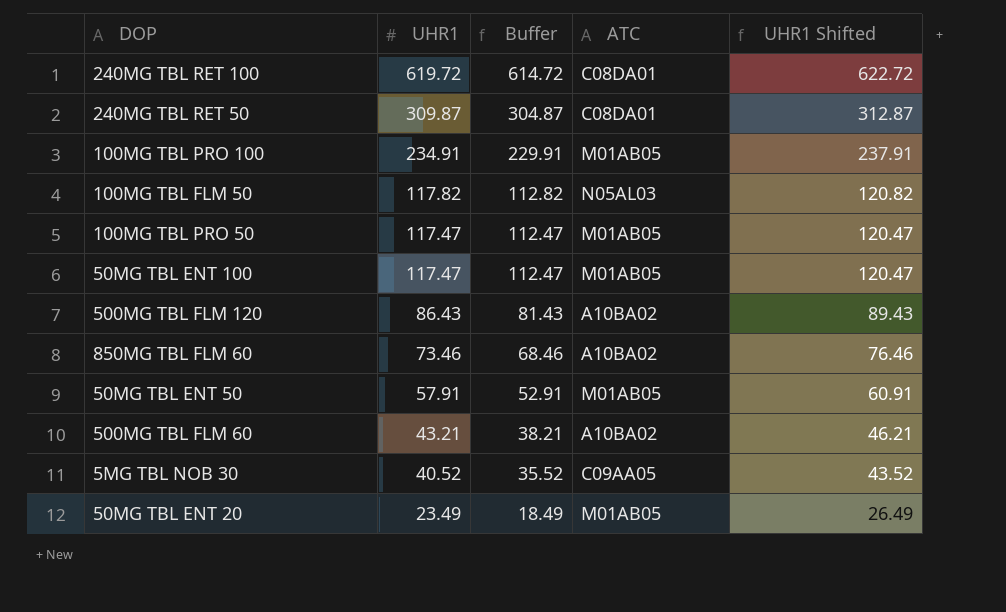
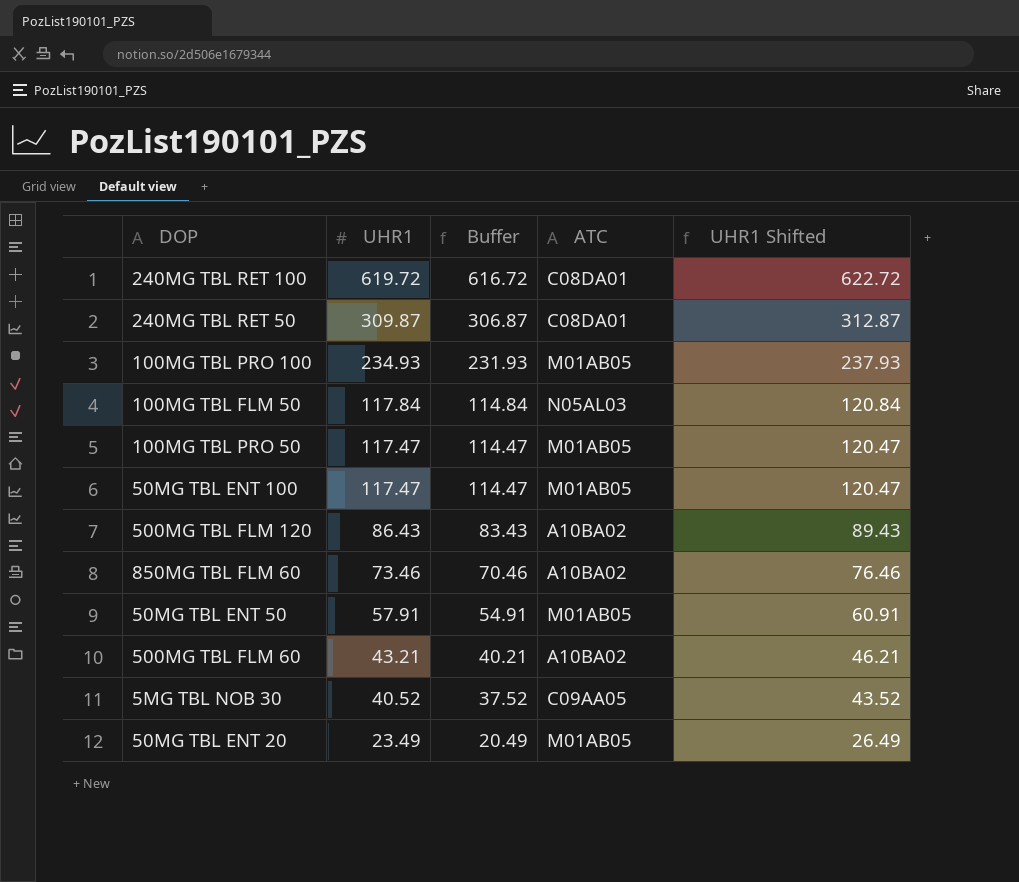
column Buffer | formula: [UHR1] - 5 -> [UHR1] - 3
100MG TBL PRO 100 | UHR1: 234.91 -> 234.93
100MG TBL PRO 100 | UHR1 Shifted: 237.91 -> 237.93
100MG TBL FLM 50 | UHR1: 117.82 -> 117.84
100MG TBL FLM 50 | UHR1 Shifted: 120.82 -> 120.84

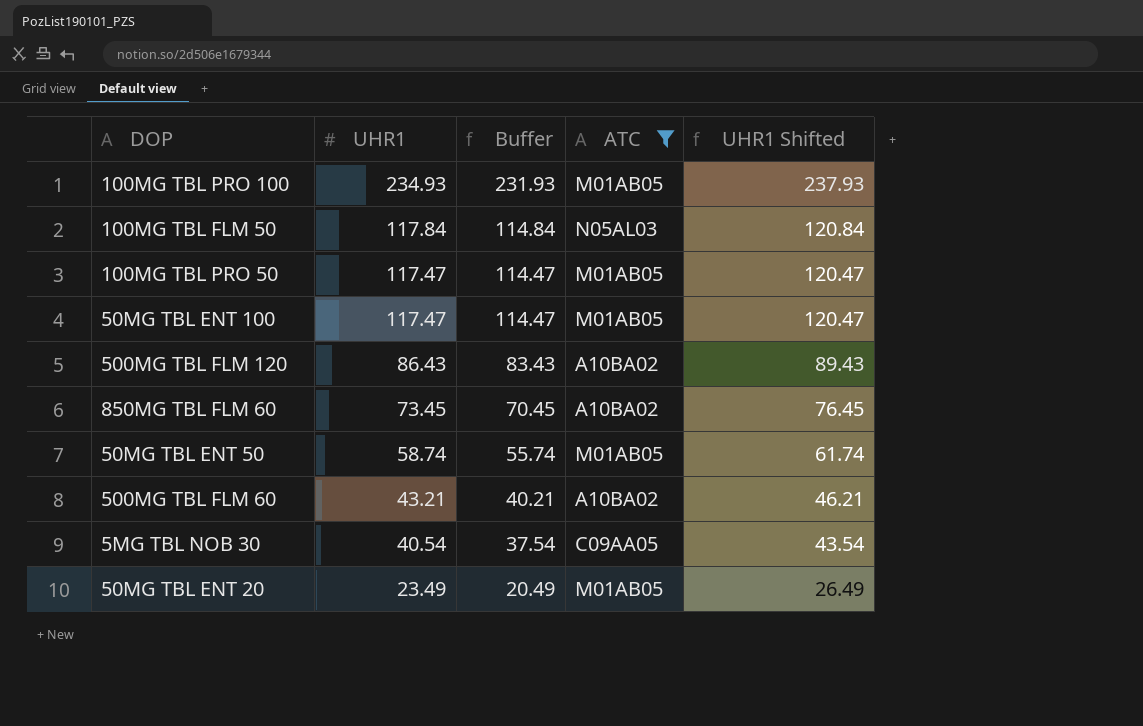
filter: none -> ATC != C08DA01
850MG TBL FLM 60 | UHR1: 73.46 -> 73.45
850MG TBL FLM 60 | Buffer: 70.46 -> 70.45
850MG TBL FLM 60 | UHR1 Shifted: 76.46 -> 76.45
50MG TBL ENT 50 | UHR1: 57.91 -> 58.74
50MG TBL ENT 50 | Buffer: 54.91 -> 55.74
50MG TBL ENT 50 | UHR1 Shifted: 60.91 -> 61.74
5MG TBL NOB 30 | UHR1: 40.52 -> 40.54
5MG TBL NOB 30 | Buffer: 37.52 -> 37.54
5MG TBL NOB 30 | UHR1 Shifted: 43.52 -> 43.54

